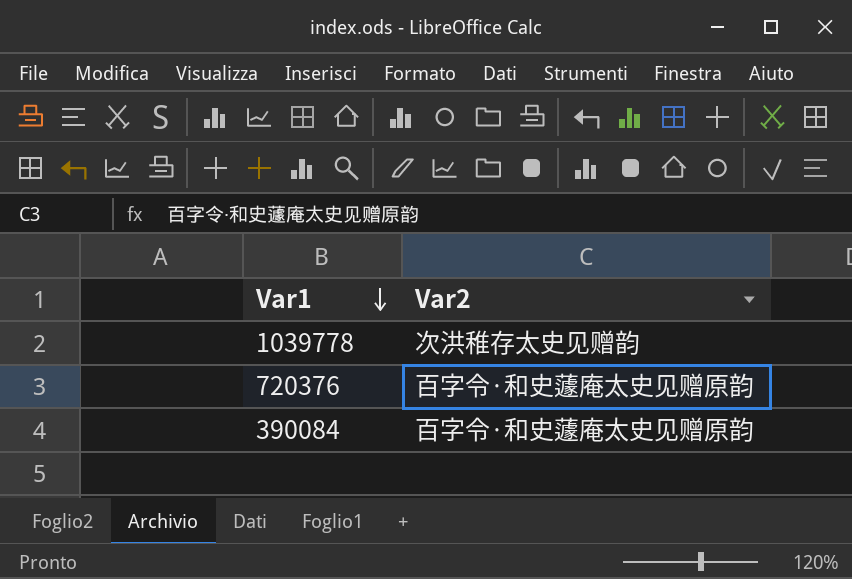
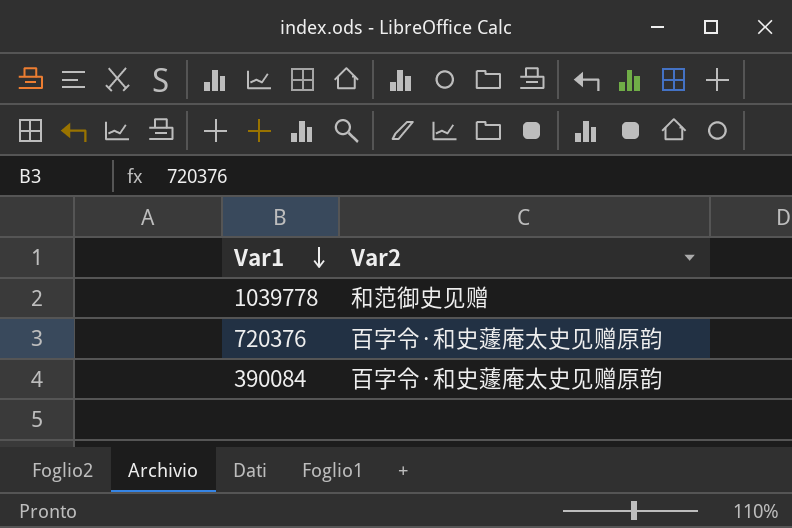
1039778 | Var2: 次洪稚存太史见赠韵 -> 和范御史见赠

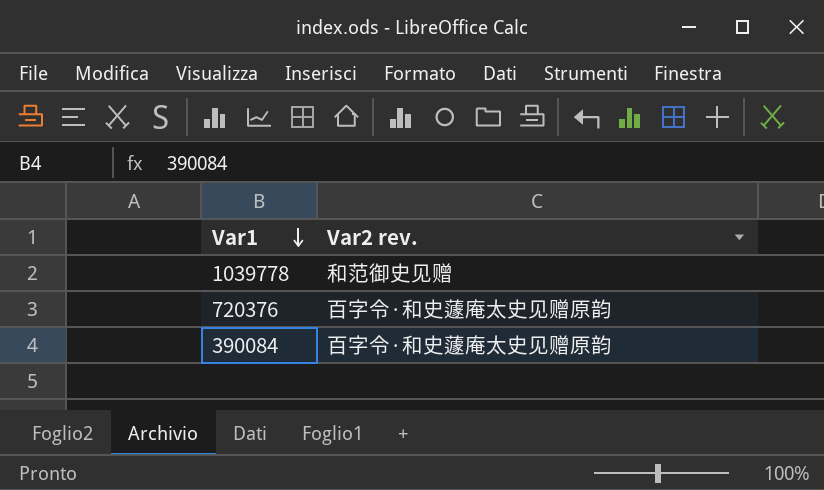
column name: Var2 -> Var2 rev.

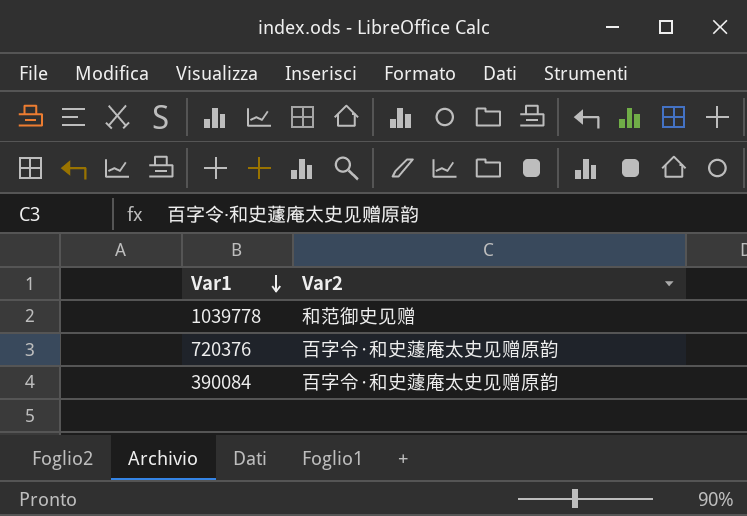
column name: Var2 rev. -> Var2

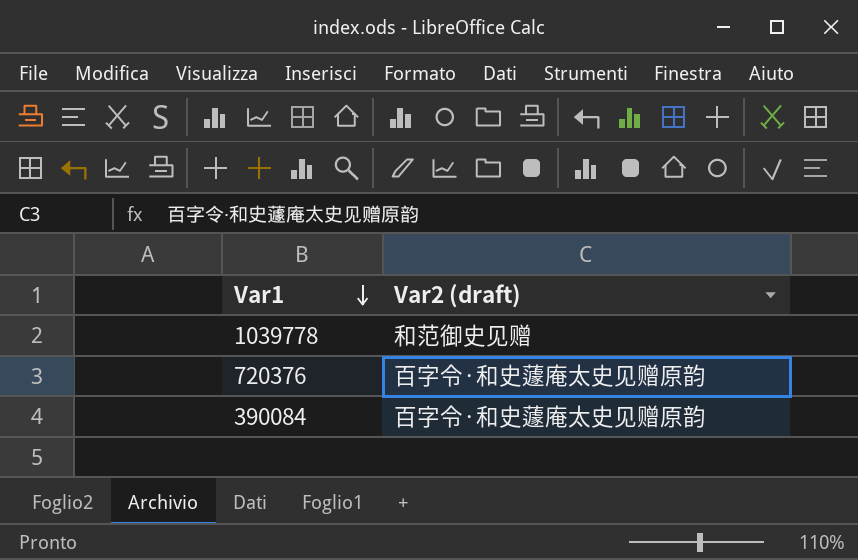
column name: Var2 -> Var2 (draft)

